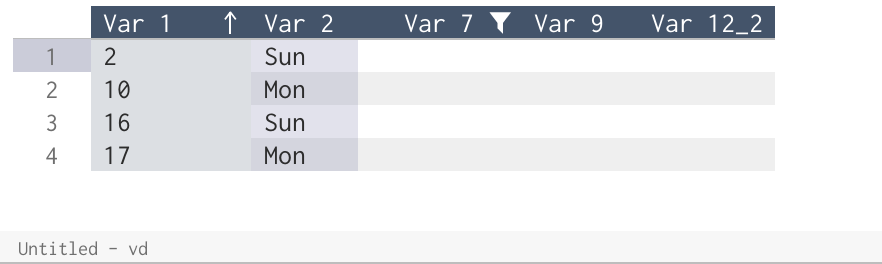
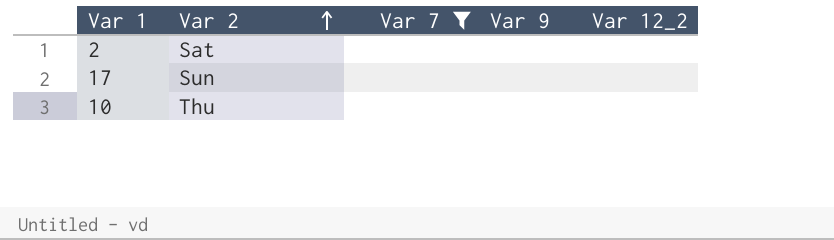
row order: Var 1 ascending -> Var 2 ascending
row 16: Sun | none | none | none -> none
2 | Var 2: Sun -> Sat
17 | Var 2: Mon -> Sun
10 | Var 2: Mon -> Thu

